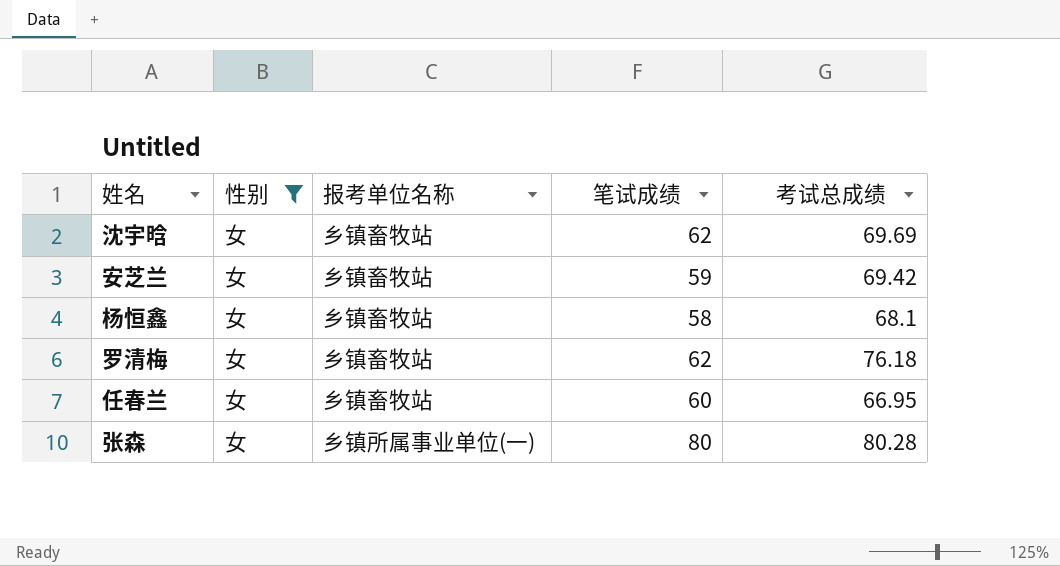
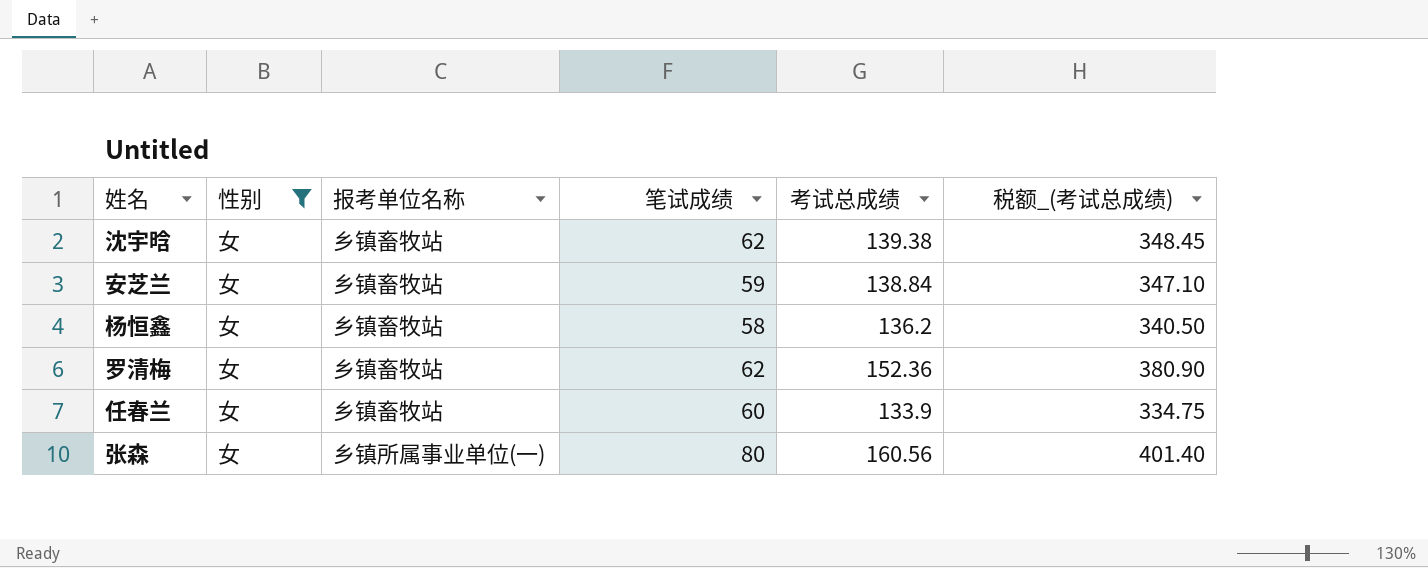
column 税额_(考试总成绩) | formula: none -> [考试总成绩] * 2.5
沈宇晗 | 考试总成绩: 69.69 -> 139.38
安芝兰 | 考试总成绩: 69.42 -> 138.84
杨恒鑫 | 考试总成绩: 68.1 -> 136.2
罗清梅 | 考试总成绩: 76.18 -> 152.36
任春兰 | 考试总成绩: 66.95 -> 133.9
张森 | 考试总成绩: 80.28 -> 160.56

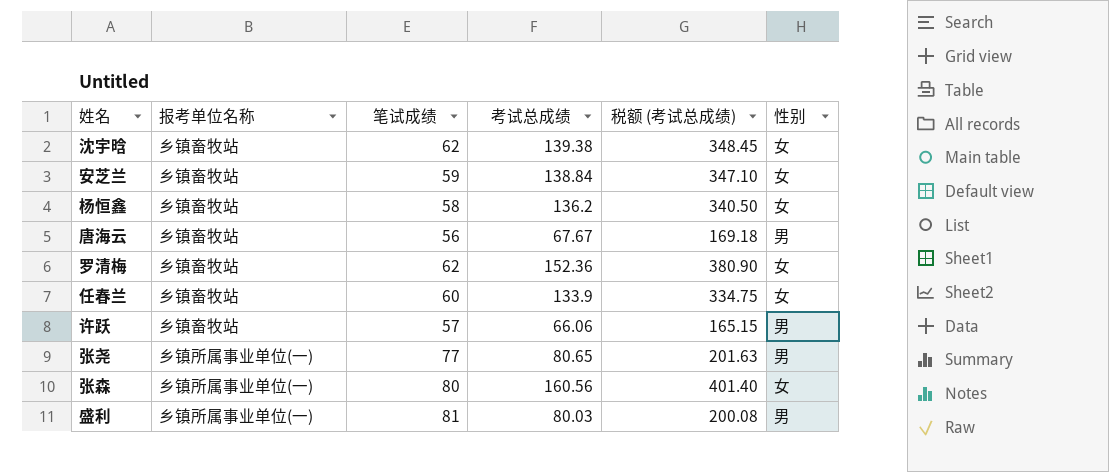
filter: 性别 = 女 -> none
column name: 税额_(考试总成绩) -> 税额 (考试总成绩)
column 性别 | position: 2 -> 6

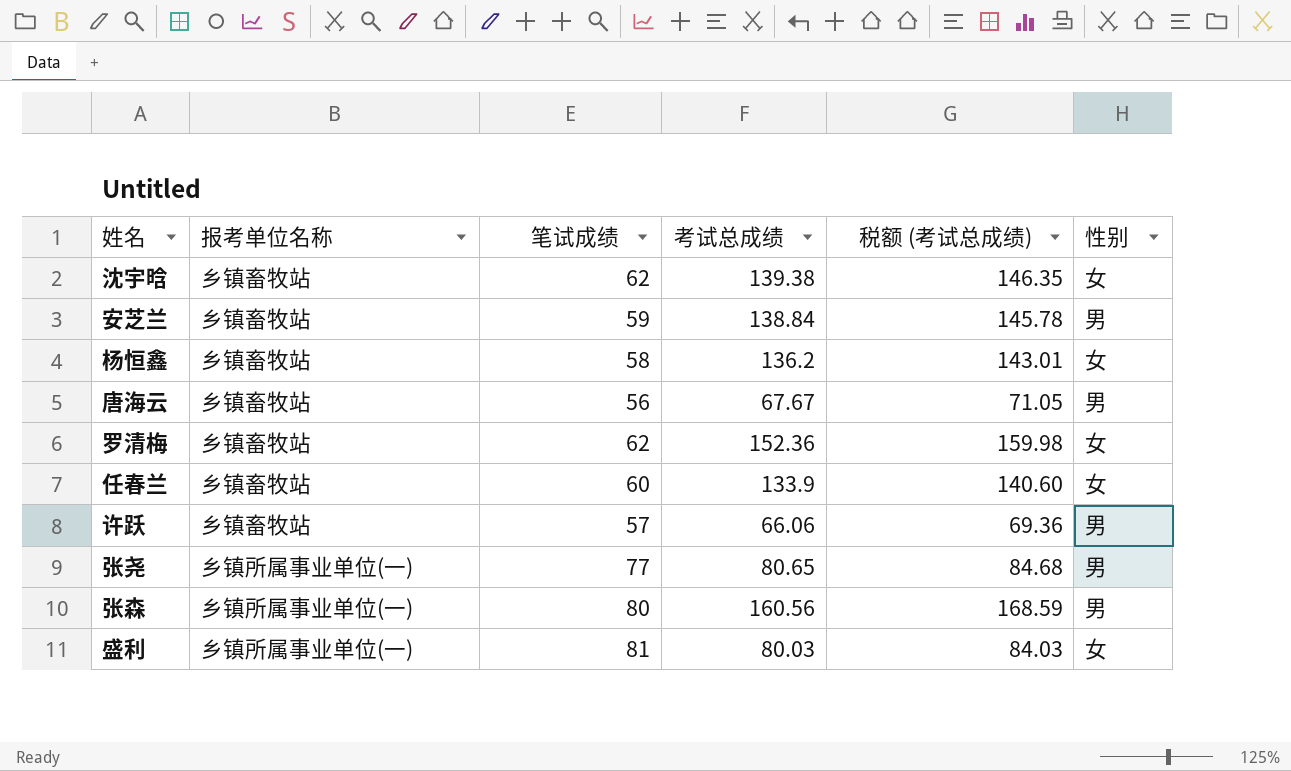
column 税额 (考试总成绩) | formula: [考试总成绩] * 2.5 -> [考试总成绩] * 1.05
安芝兰 | 性别: 女 -> 男
张森 | 性别: 女 -> 男
盛利 | 性别: 男 -> 女

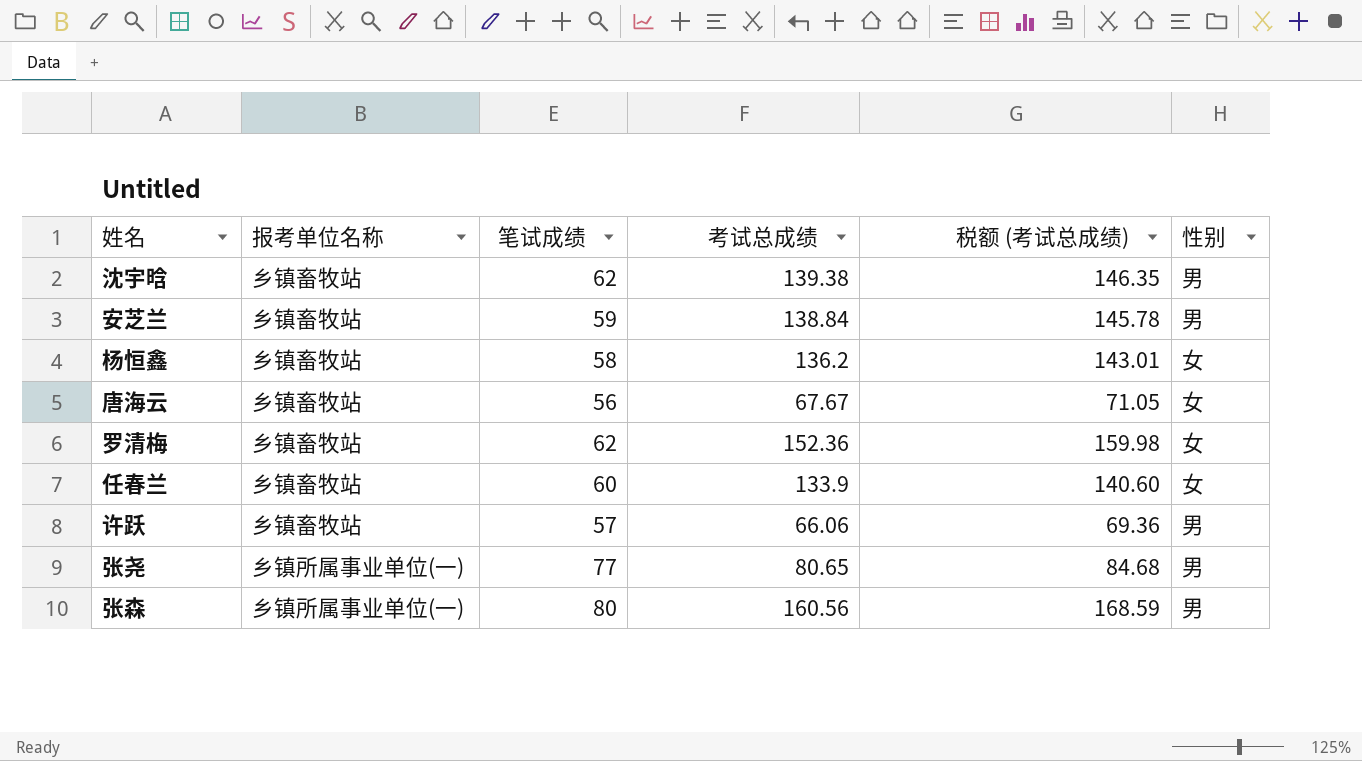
row 盛利: 乡镇所属事业单位(一) | 81 | 80.03 | 84.03 | 女 -> none
沈宇晗 | 性别: 女 -> 男
唐海云 | 性别: 男 -> 女

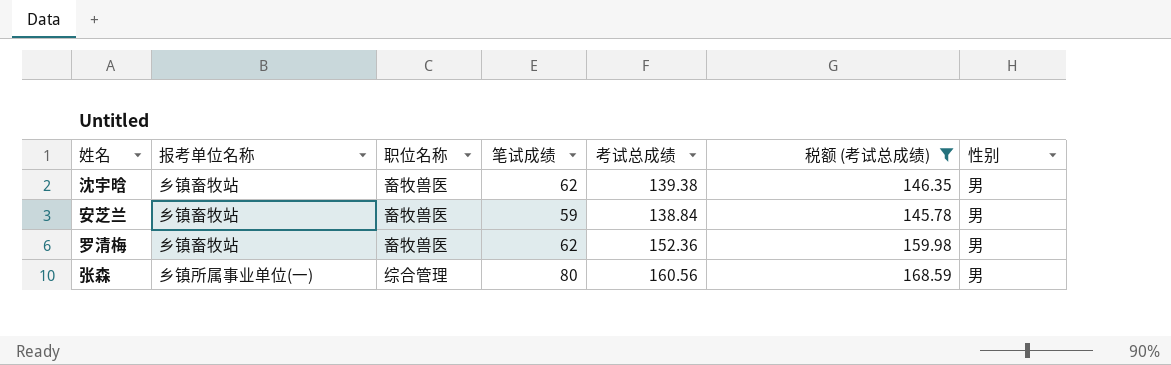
filter: none -> 税额 (考试总成绩) >= 145.78
column 职位名称 | position: none -> 3
罗清梅 | 性别: 女 -> 男

